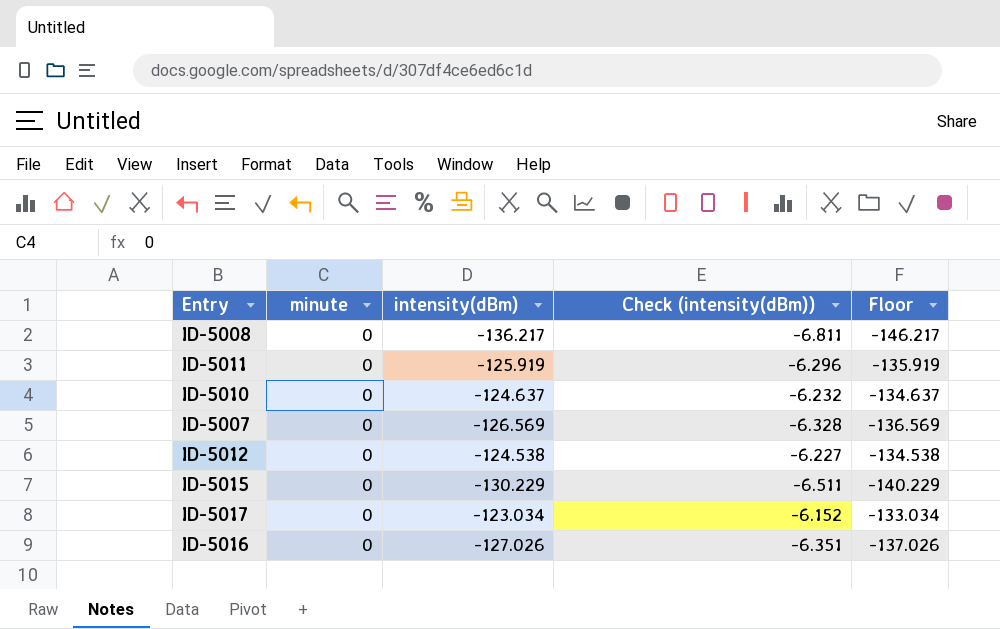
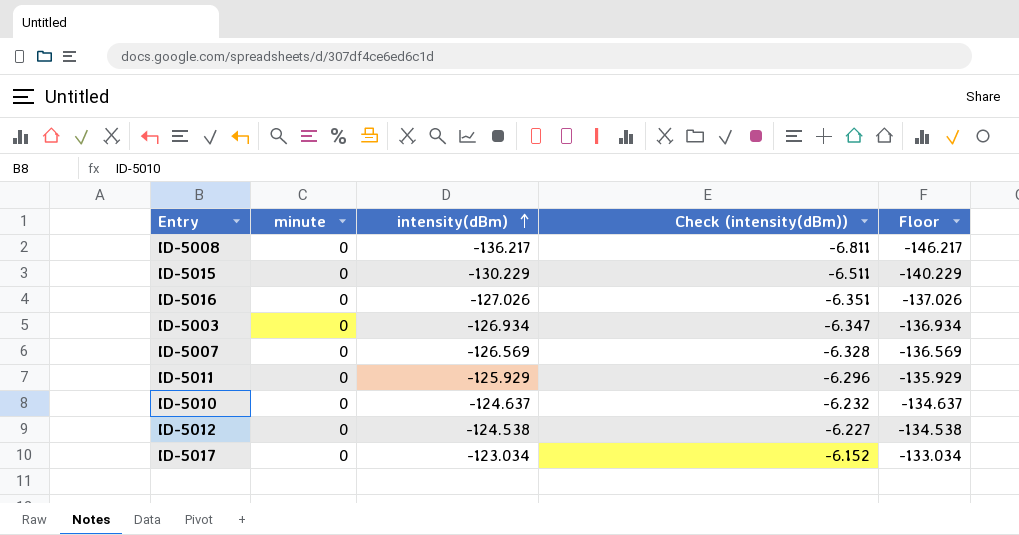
row order: none -> intensity(dBm) ascending
row ID-5003: none -> 0 | -126.934 | -6.347 | -136.934
ID-5011 | intensity(dBm): -125.919 -> -125.929
ID-5011 | Floor: -135.919 -> -135.929

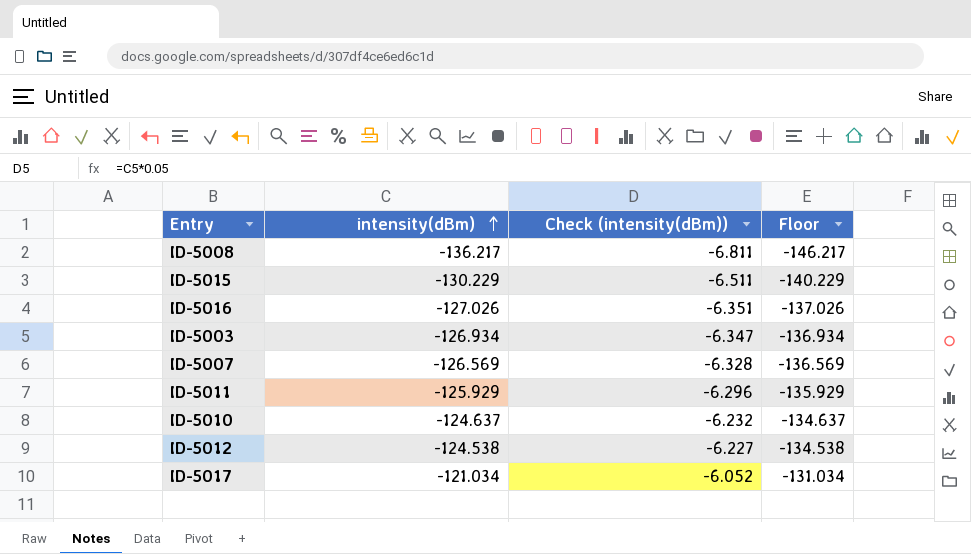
column minute | position: 2 -> none
ID-5017 | intensity(dBm): -123.034 -> -121.034
ID-5017 | Check (intensity(dBm)): -6.152 -> -6.052
ID-5017 | Floor: -133.034 -> -131.034

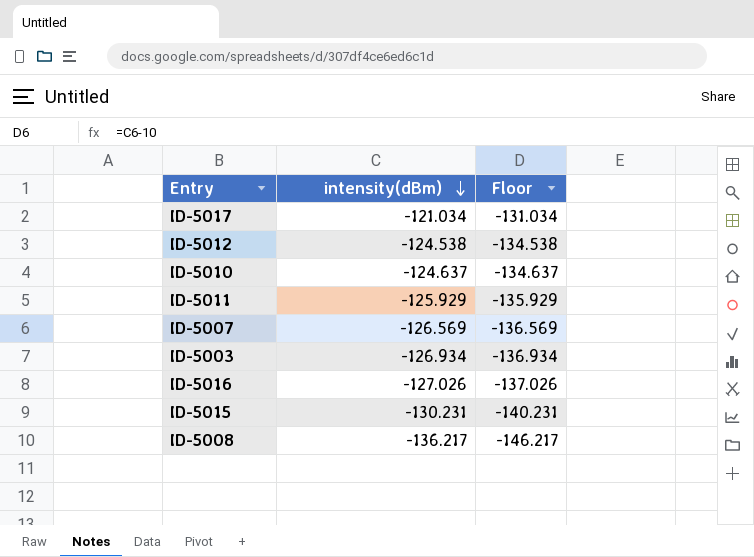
row order: intensity(dBm) ascending -> intensity(dBm) descending
column Check (intensity(dBm)) | formula: [intensity(dBm)] * 0.05 -> none
ID-5015 | intensity(dBm): -130.229 -> -130.231
ID-5015 | Floor: -140.229 -> -140.231

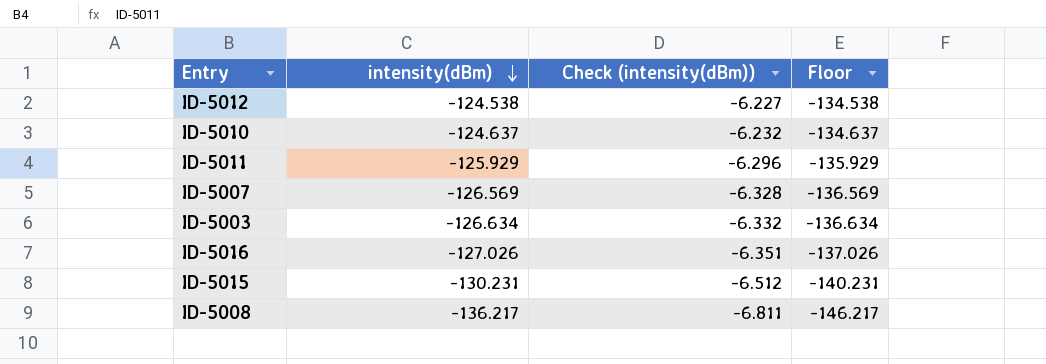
column Check (intensity(dBm)) | formula: none -> [intensity(dBm)] * 0.05
row ID-5017: -121.034 | -131.034 -> none
ID-5003 | intensity(dBm): -126.934 -> -126.634
ID-5003 | Floor: -136.934 -> -136.634

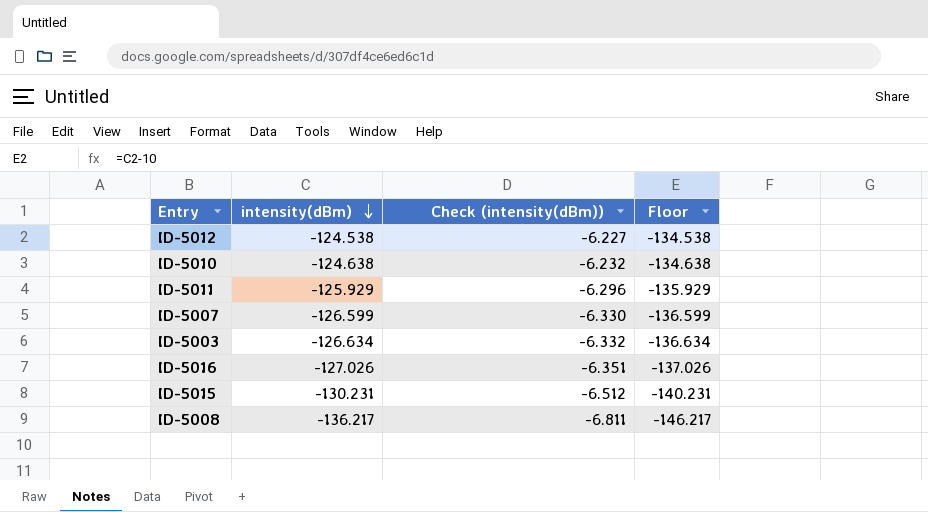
ID-5010 | intensity(dBm): -124.637 -> -124.638
ID-5010 | Floor: -134.637 -> -134.638
ID-5007 | intensity(dBm): -126.569 -> -126.599
ID-5007 | Check (intensity(dBm)): -6.328 -> -6.330
ID-5007 | Floor: -136.569 -> -136.599

